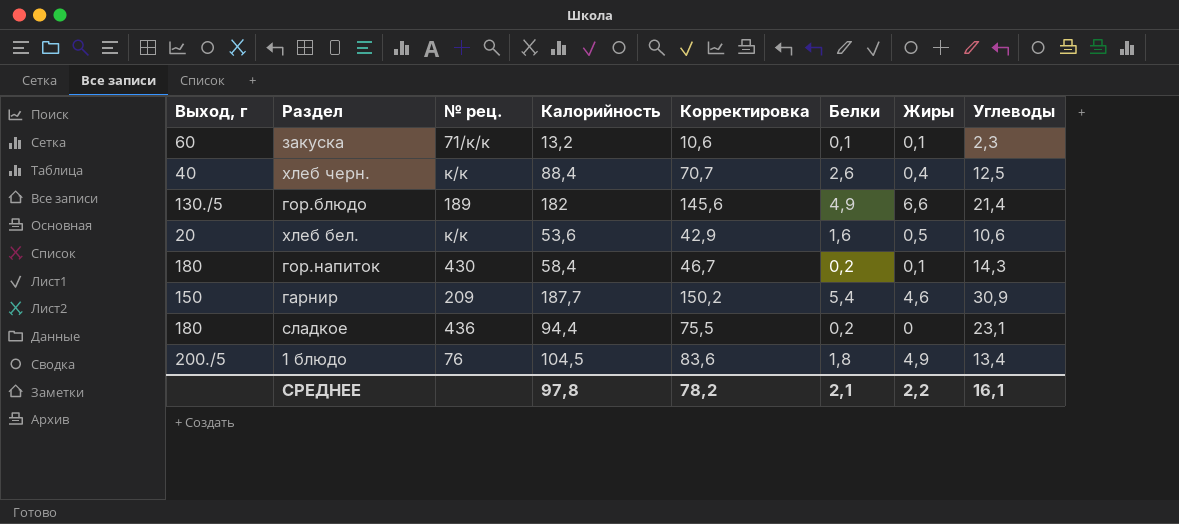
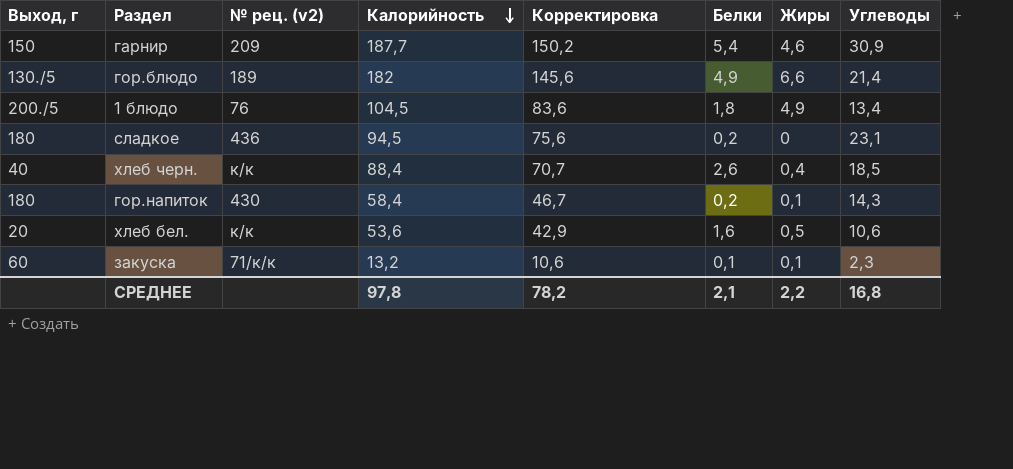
row order: none -> Калорийность descending
column name: № рец. -> № рец. (v2)
сладкое | Калорийность: 94,4 -> 94,5
сладкое | Корректировка: 75,5 -> 75,6
хлеб черн. | Углеводы: 12,5 -> 18,5
СРЕДНЕЕ | Углеводы: 16,1 -> 16,8

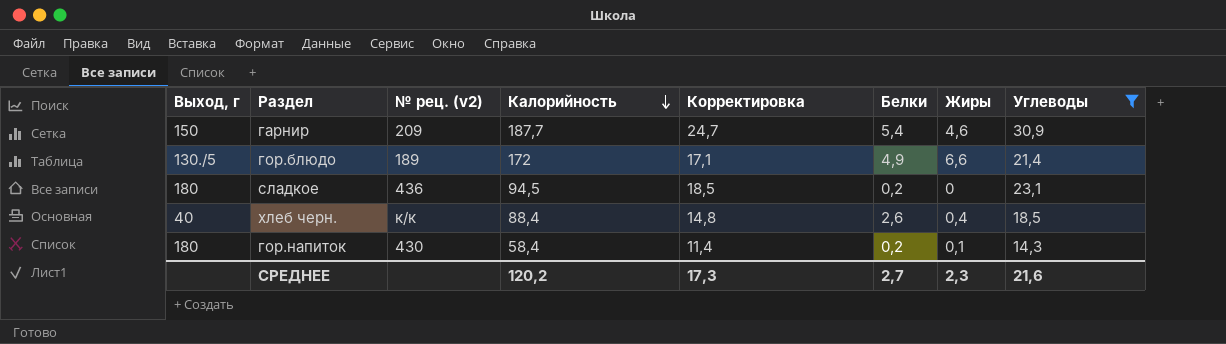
filter: none -> Углеводы >= 14,3
column Корректировка | formula: [Калорийность] * 0,8 -> [Углеводы] * 0,8
гор.блюдо | Калорийность: 182 -> 172
СРЕДНЕЕ | Калорийность: 97,8 -> 120,2
СРЕДНЕЕ | Корректировка: 78,2 -> 17,3
СРЕДНЕЕ | Белки: 2,1 -> 2,7
СРЕДНЕЕ | Жиры: 2,2 -> 2,3
СРЕДНЕЕ | Углеводы: 16,8 -> 21,6

